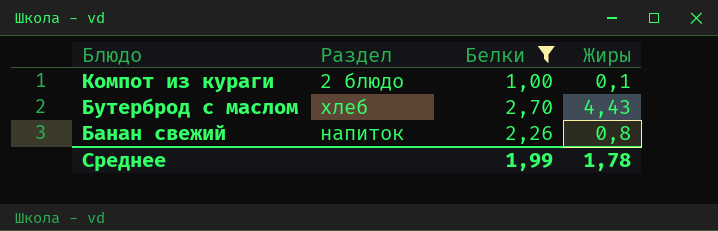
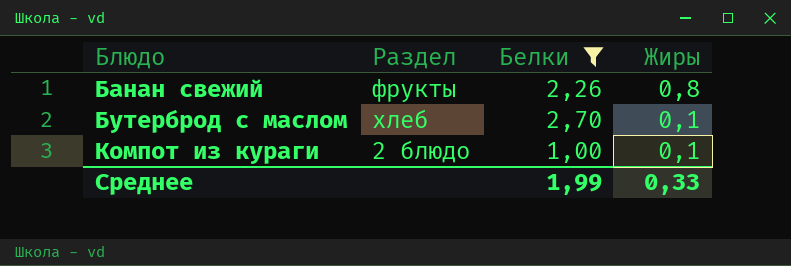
row order: Блюдо descending -> Блюдо ascending
Банан свежий | Раздел: напиток -> фрукты
Бутерброд с маслом | Жиры: 4,43 -> 0,1
Среднее | Жиры: 1,78 -> 0,33

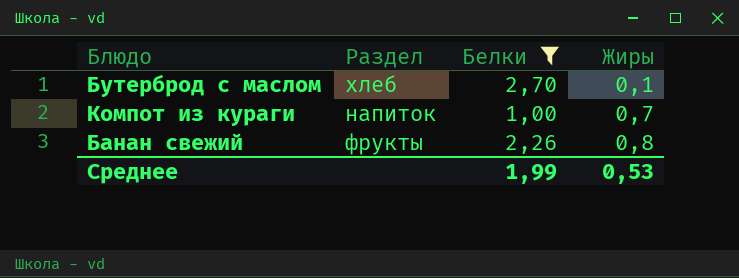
row order: Блюдо ascending -> Жиры ascending
Компот из кураги | Раздел: 2 блюдо -> напиток
Компот из кураги | Жиры: 0,1 -> 0,7
Среднее | Жиры: 0,33 -> 0,53

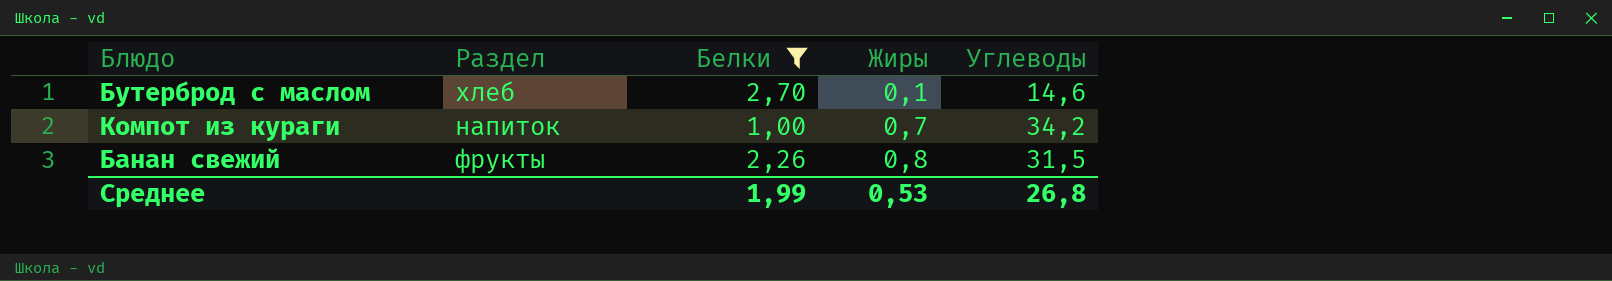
column Углеводы | position: none -> 5

